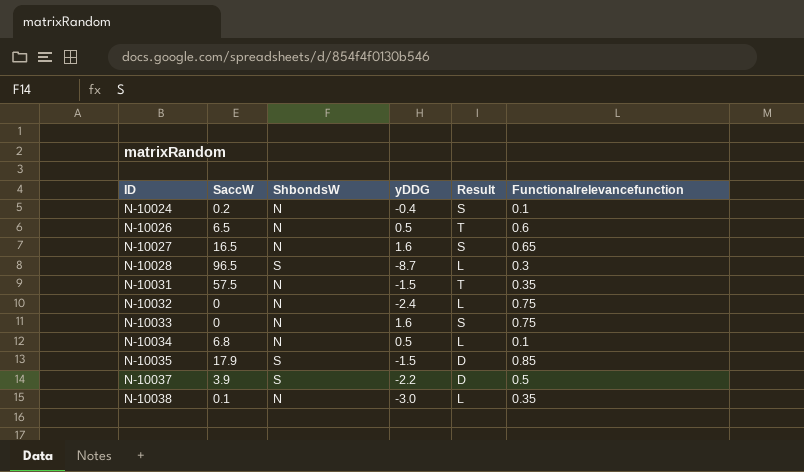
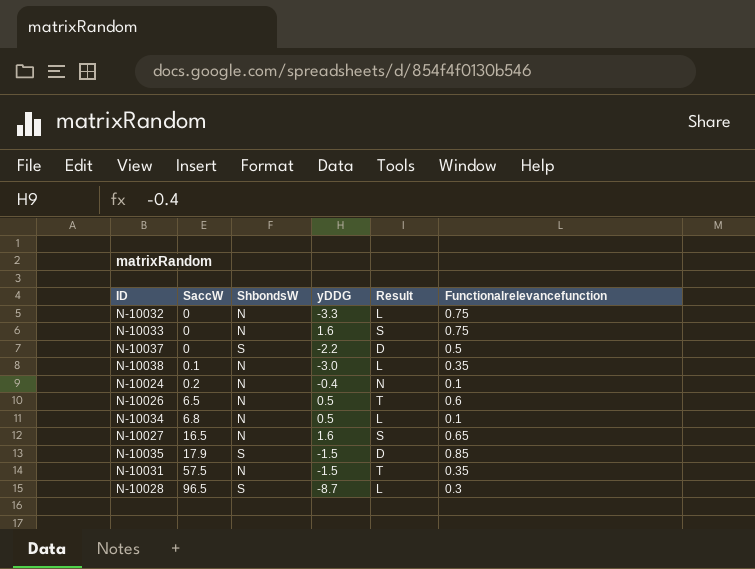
row order: ID ascending -> SaccW ascending
N-10032 | yDDG: -2.4 -> -3.3
N-10037 | SaccW: 3.9 -> 0
N-10024 | Result: S -> N

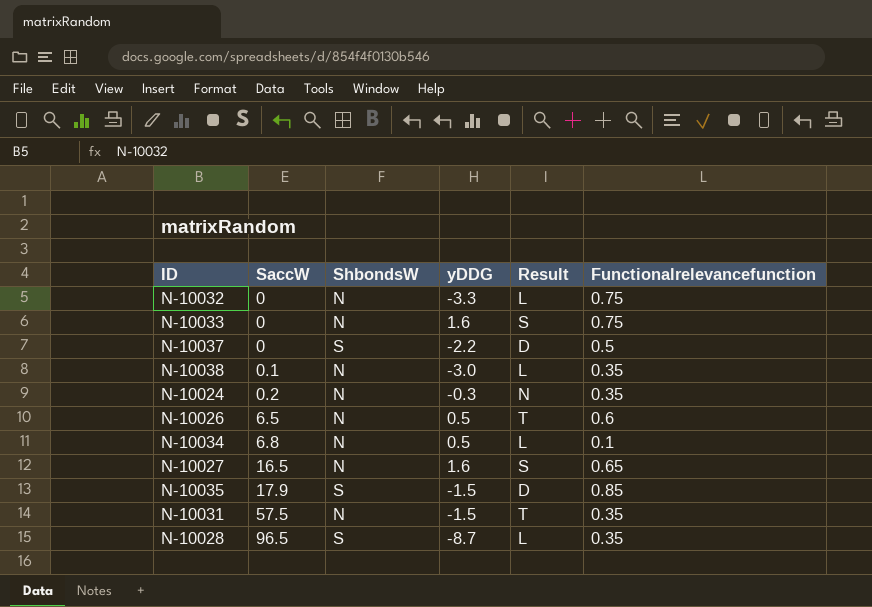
N-10024 | yDDG: -0.4 -> -0.3
N-10024 | Functionalrelevancefunction: 0.1 -> 0.35
N-10028 | Functionalrelevancefunction: 0.3 -> 0.35

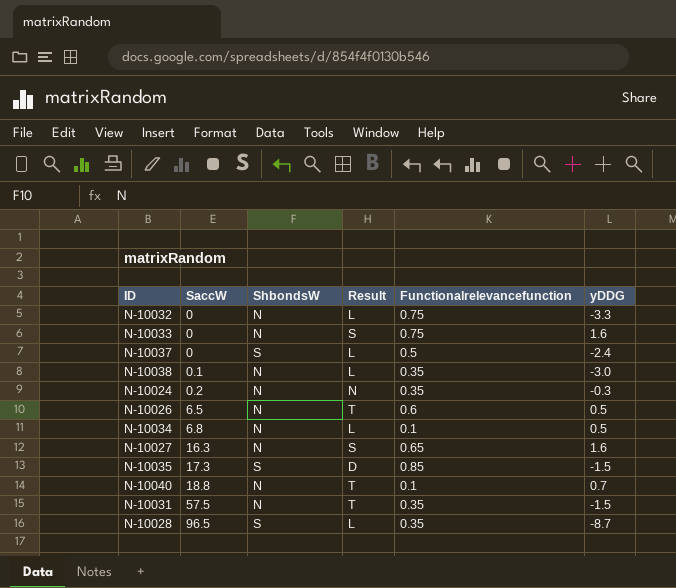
column yDDG | position: 4 -> 6
N-10037 | Result: D -> L
N-10037 | yDDG: -2.2 -> -2.4
N-10027 | SaccW: 16.5 -> 16.3
N-10035 | SaccW: 17.9 -> 17.3
row N-10040: none -> 18.8 | N | T | 0.1 | 0.7

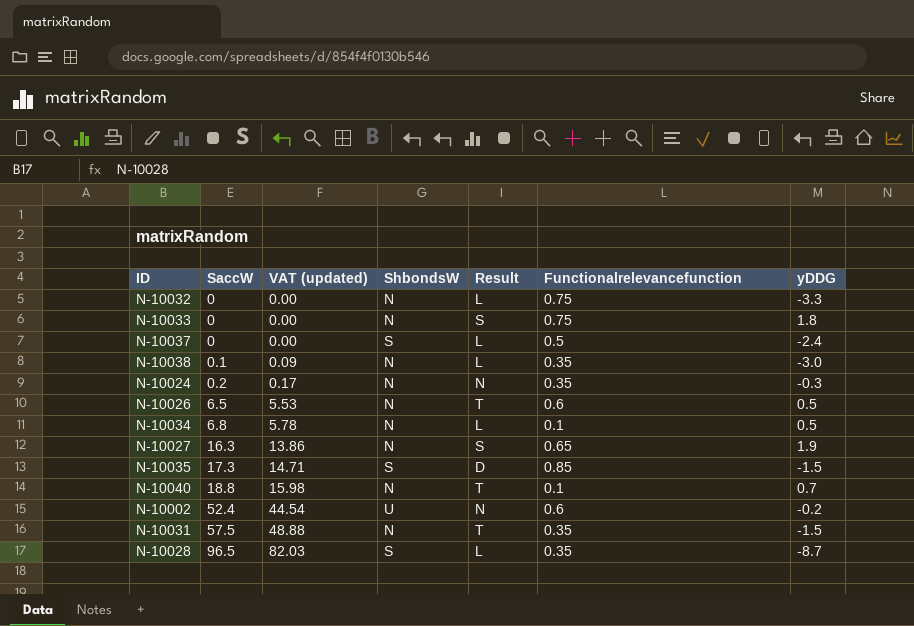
column VAT (updated) | formula: none -> [SaccW] * 0.85
N-10033 | yDDG: 1.6 -> 1.8
N-10027 | yDDG: 1.6 -> 1.9
row N-10002: none -> 52.4 | 44.54 | U | N | 0.6 | -0.2

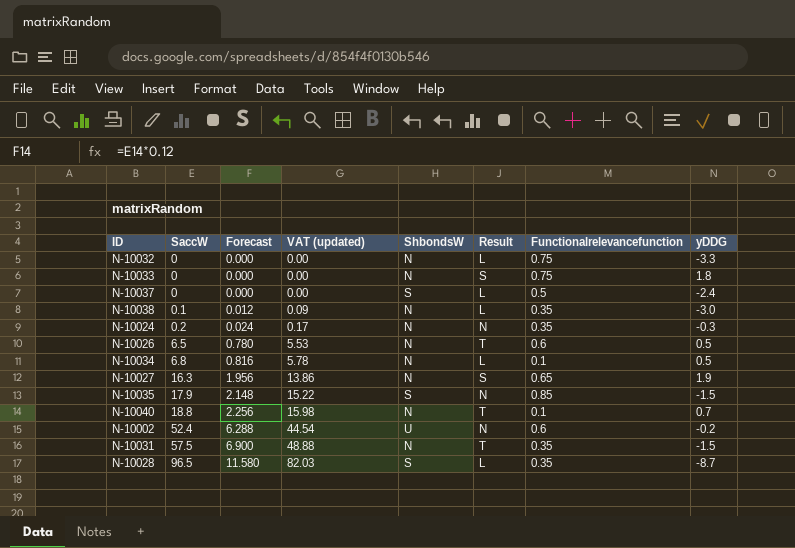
column Forecast | formula: none -> [SaccW] * 0.12
N-10035 | SaccW: 17.3 -> 17.9
N-10035 | VAT (updated): 14.71 -> 15.22
N-10035 | Result: D -> N

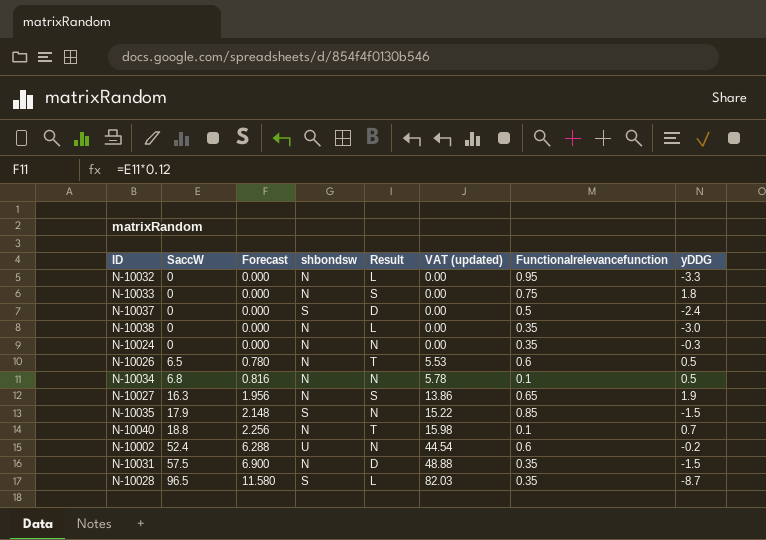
column name: ShbondsW -> shbondsw
column VAT (updated) | position: 4 -> 6
N-10032 | Functionalrelevancefunction: 0.75 -> 0.95
N-10037 | Result: L -> D
N-10038 | SaccW: 0.1 -> 0
N-10038 | Forecast: 0.012 -> 0.000
N-10038 | VAT (updated): 0.09 -> 0.00
N-10024 | SaccW: 0.2 -> 0
N-10024 | Forecast: 0.024 -> 0.000
N-10024 | VAT (updated): 0.17 -> 0.00
N-10034 | Result: L -> N
N-10031 | Result: T -> D

